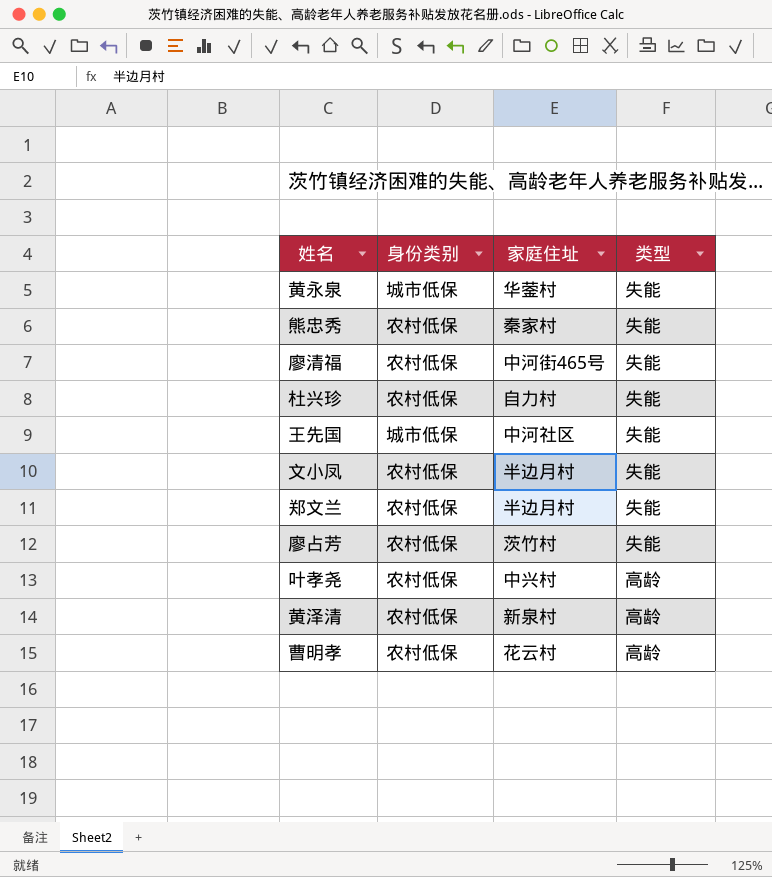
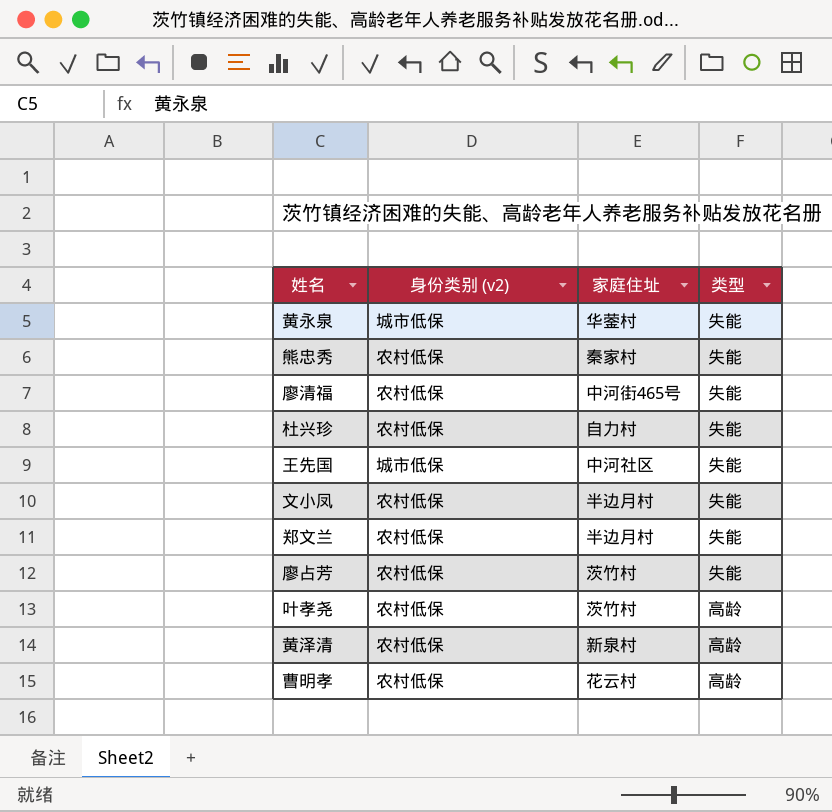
column name: 身份类别 -> 身份类别 (v2)
叶孝尧 | 家庭住址: 中兴村 -> 茨竹村

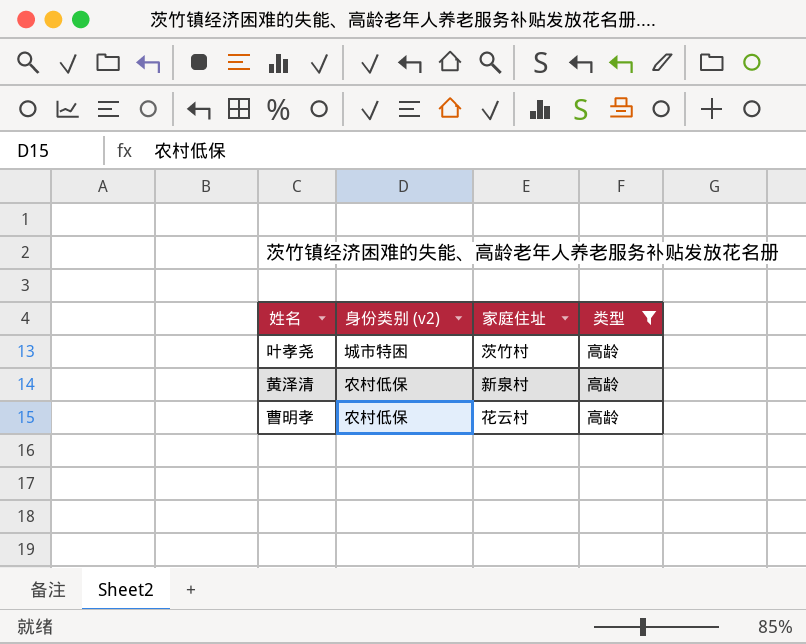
filter: none -> 类型 = 高龄
叶孝尧 | 身份类别 (v2): 农村低保 -> 城市特困

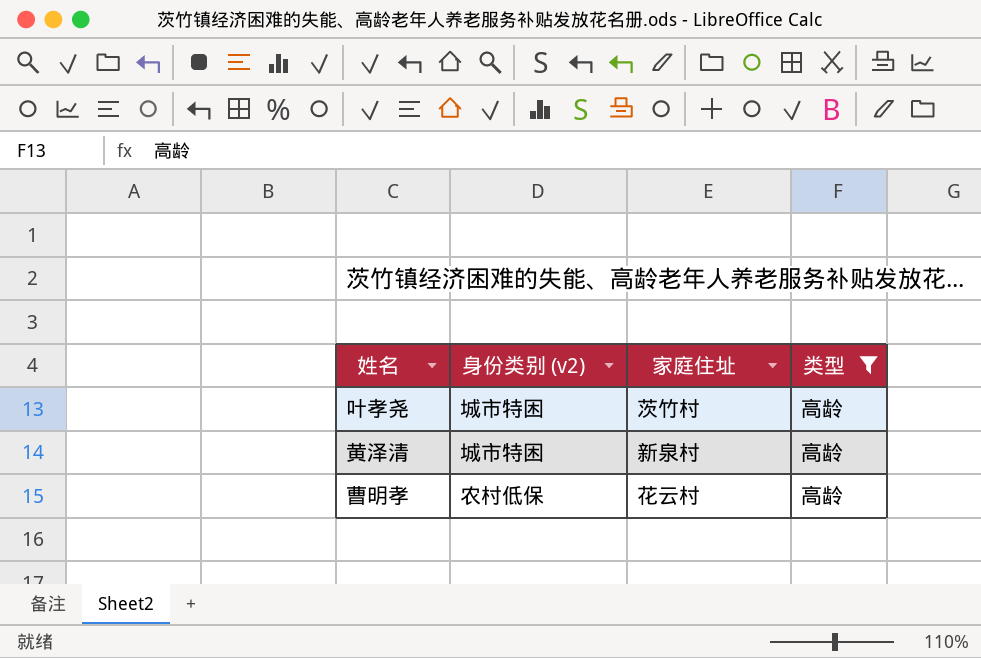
黄泽清 | 身份类别 (v2): 农村低保 -> 城市特困

